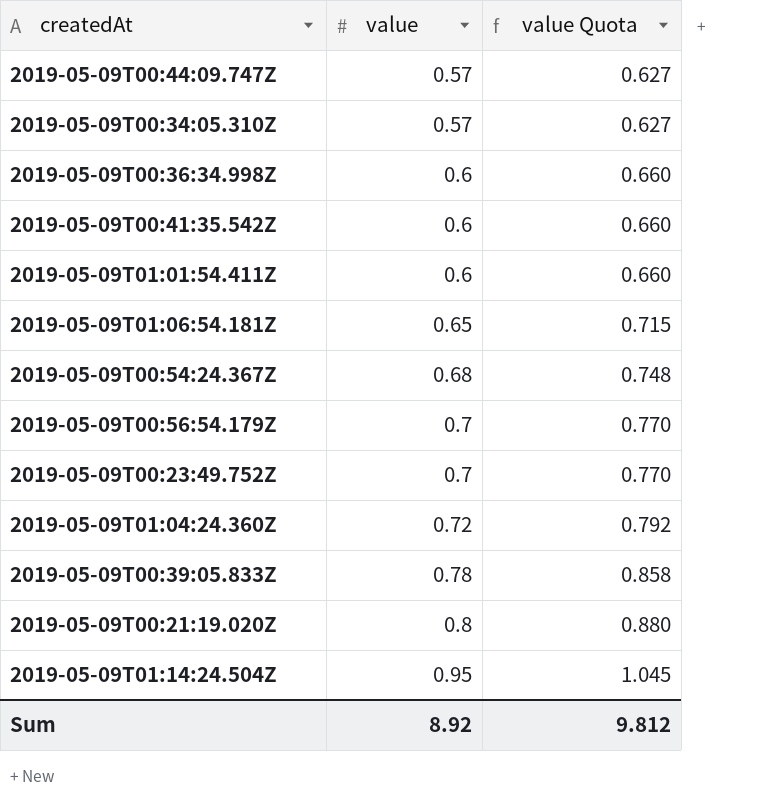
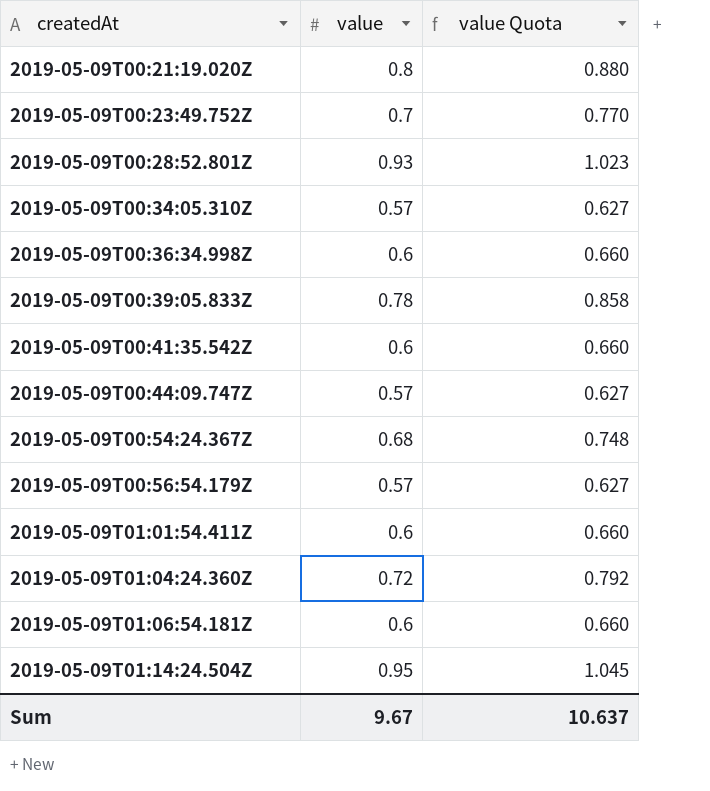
row order: value ascending -> createdAt ascending
row 2019-05-09T00:28:52.801Z: none -> 0.93 | 1.023
2019-05-09T00:56:54.179Z | value: 0.7 -> 0.57
2019-05-09T00:56:54.179Z | value Quota: 0.770 -> 0.627
2019-05-09T01:06:54.181Z | value: 0.65 -> 0.6
2019-05-09T01:06:54.181Z | value Quota: 0.715 -> 0.660
Sum | value: 8.92 -> 9.67
Sum | value Quota: 9.812 -> 10.637

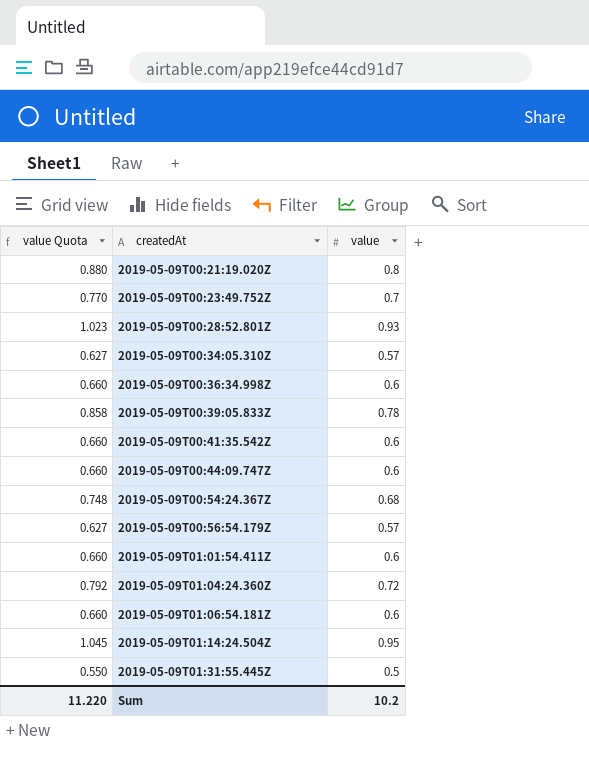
column value Quota | position: 3 -> 1
2019-05-09T00:44:09.747Z | value Quota: 0.627 -> 0.660
2019-05-09T00:44:09.747Z | value: 0.57 -> 0.6
row 2019-05-09T01:31:55.445Z: none -> 0.550 | 0.5
Sum | value Quota: 10.637 -> 11.220
Sum | value: 9.67 -> 10.2

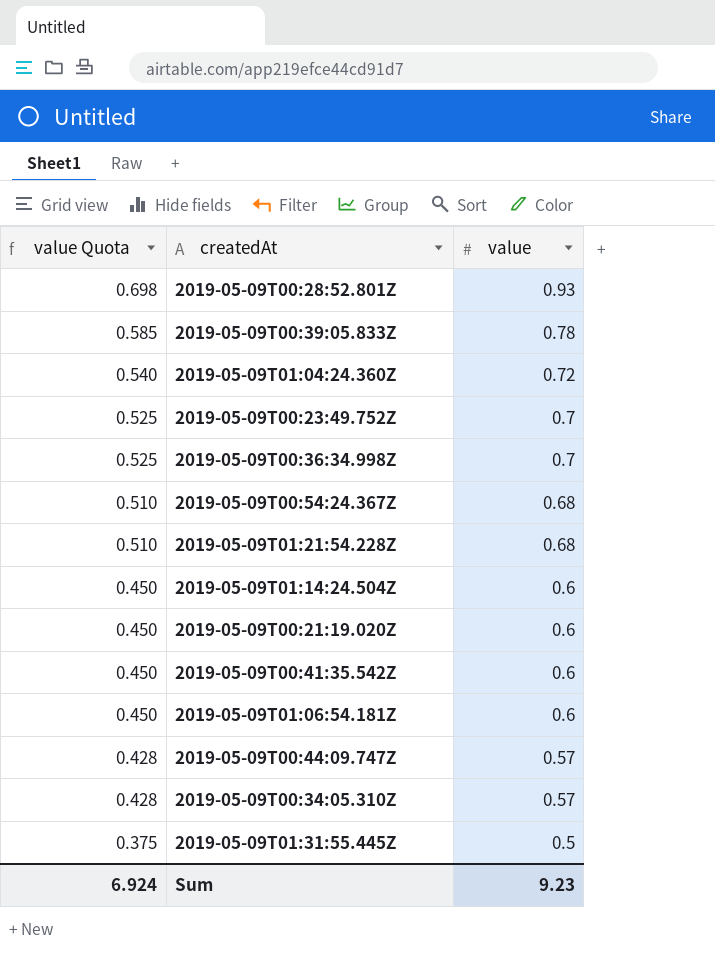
row order: createdAt ascending -> value Quota descending
column value Quota | formula: [value] * 1.1 -> [value] * 0.75
row 2019-05-09T00:56:54.179Z: 0.627 | 0.57 -> none
row 2019-05-09T01:01:54.411Z: 0.660 | 0.6 -> none
2019-05-09T00:36:34.998Z | value: 0.6 -> 0.7
row 2019-05-09T01:21:54.228Z: none -> 0.510 | 0.68
2019-05-09T01:14:24.504Z | value: 0.95 -> 0.6
2019-05-09T00:21:19.020Z | value: 0.8 -> 0.6
2019-05-09T00:44:09.747Z | value: 0.6 -> 0.57
Sum | value Quota: 11.220 -> 6.924
Sum | value: 10.2 -> 9.23

